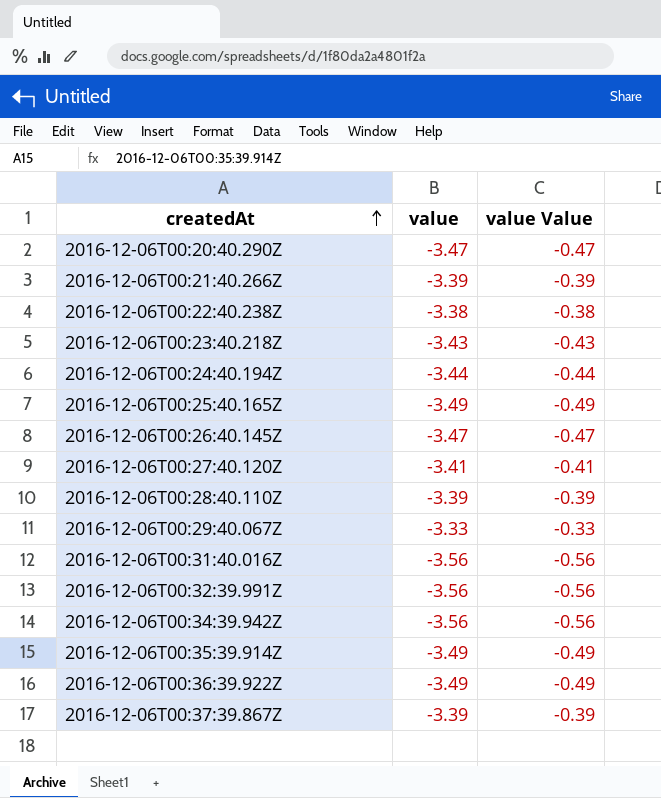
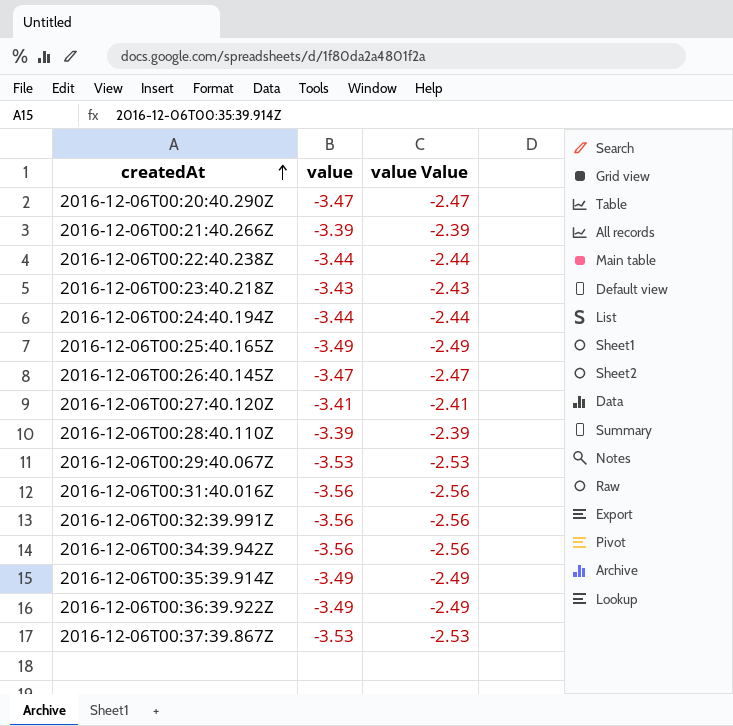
column value Value | formula: [value] + 3 -> [value] + 1
2016-12-06T00:22:40.238Z | value: -3.38 -> -3.44
2016-12-06T00:29:40.067Z | value: -3.33 -> -3.53
2016-12-06T00:37:39.867Z | value: -3.39 -> -3.53

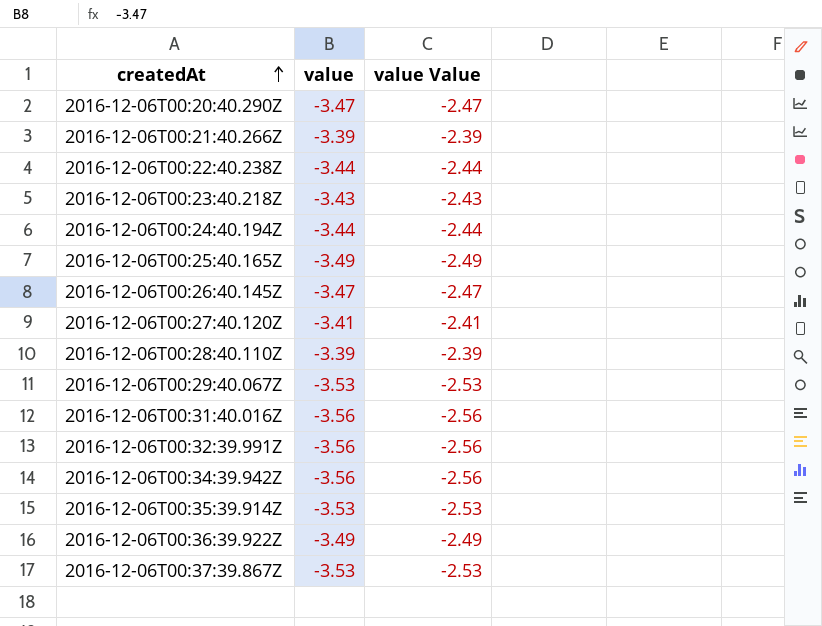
2016-12-06T00:35:39.914Z | value: -3.49 -> -3.53
2016-12-06T00:35:39.914Z | value Value: -2.49 -> -2.53

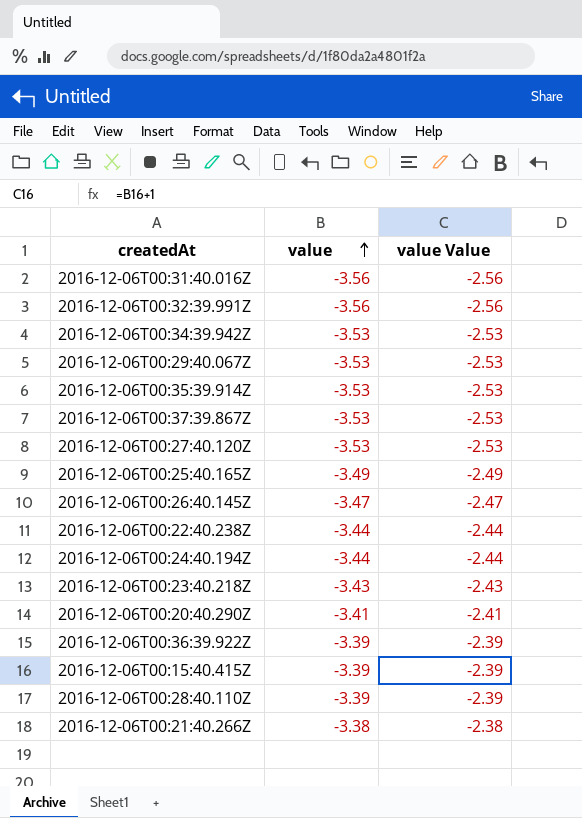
row order: createdAt ascending -> value ascending
2016-12-06T00:34:39.942Z | value: -3.56 -> -3.53
2016-12-06T00:34:39.942Z | value Value: -2.56 -> -2.53
2016-12-06T00:27:40.120Z | value: -3.41 -> -3.53
2016-12-06T00:27:40.120Z | value Value: -2.41 -> -2.53
2016-12-06T00:20:40.290Z | value: -3.47 -> -3.41
2016-12-06T00:20:40.290Z | value Value: -2.47 -> -2.41
2016-12-06T00:36:39.922Z | value: -3.49 -> -3.39
2016-12-06T00:36:39.922Z | value Value: -2.49 -> -2.39
row 2016-12-06T00:15:40.415Z: none -> -3.39 | -2.39
2016-12-06T00:21:40.266Z | value: -3.39 -> -3.38
2016-12-06T00:21:40.266Z | value Value: -2.39 -> -2.38

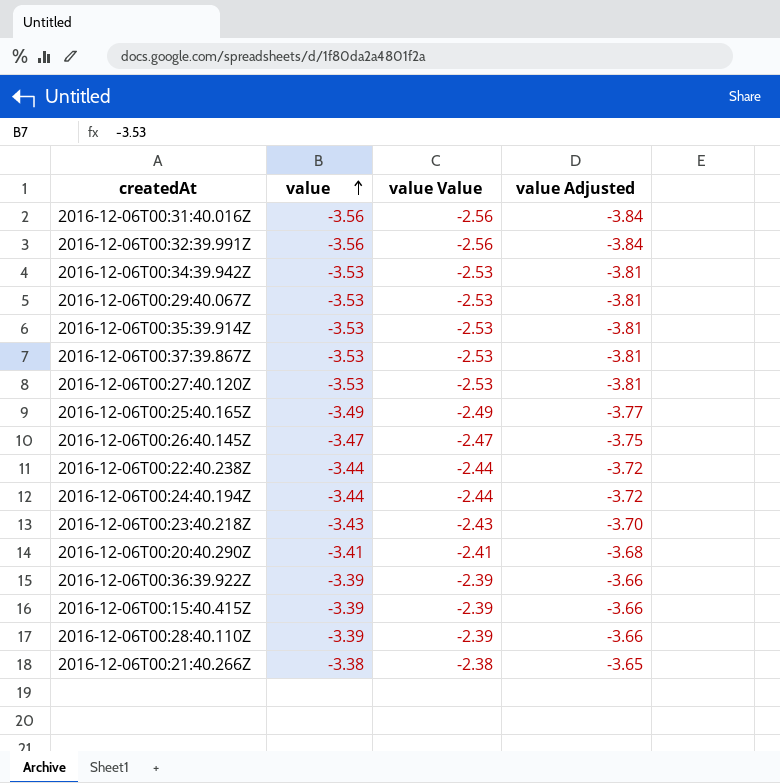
column value Adjusted | formula: none -> [value] * 1.08

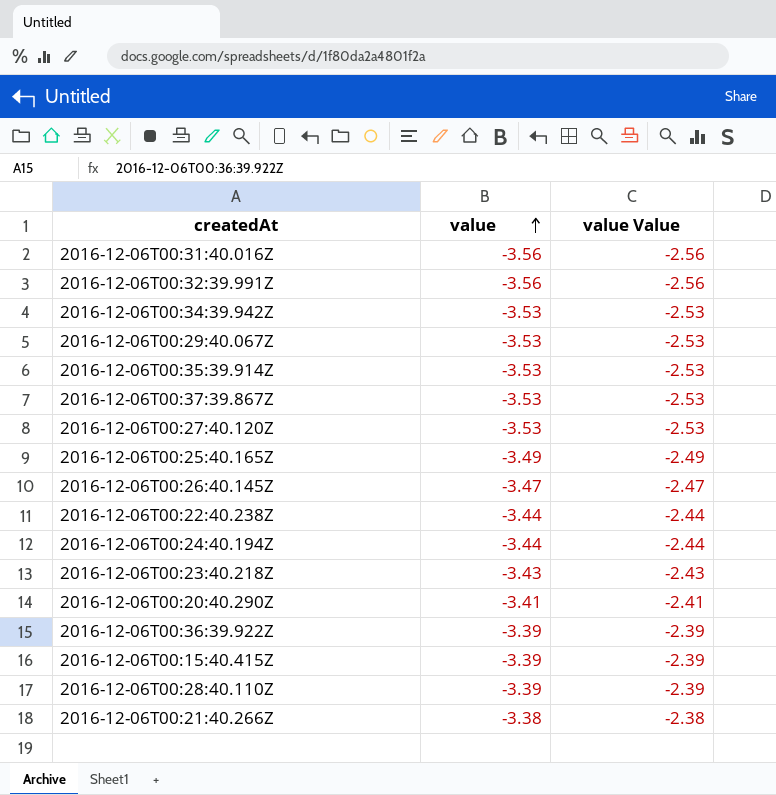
column value Adjusted | formula: [value] * 1.08 -> none

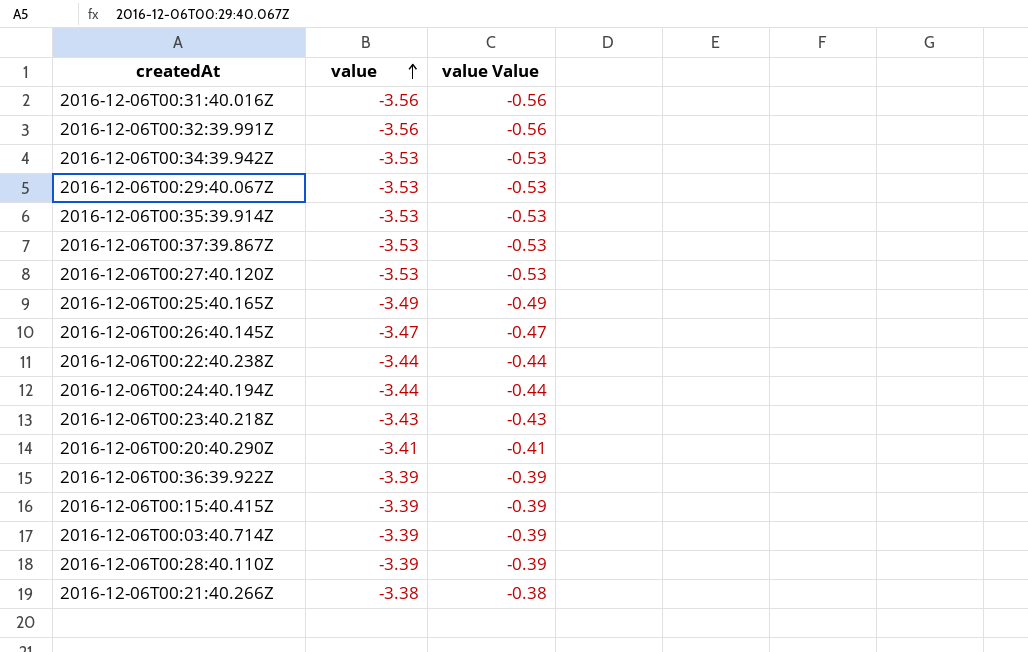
column value Value | formula: [value] + 1 -> [value] + 3
row 2016-12-06T00:03:40.714Z: none -> -3.39 | -0.39

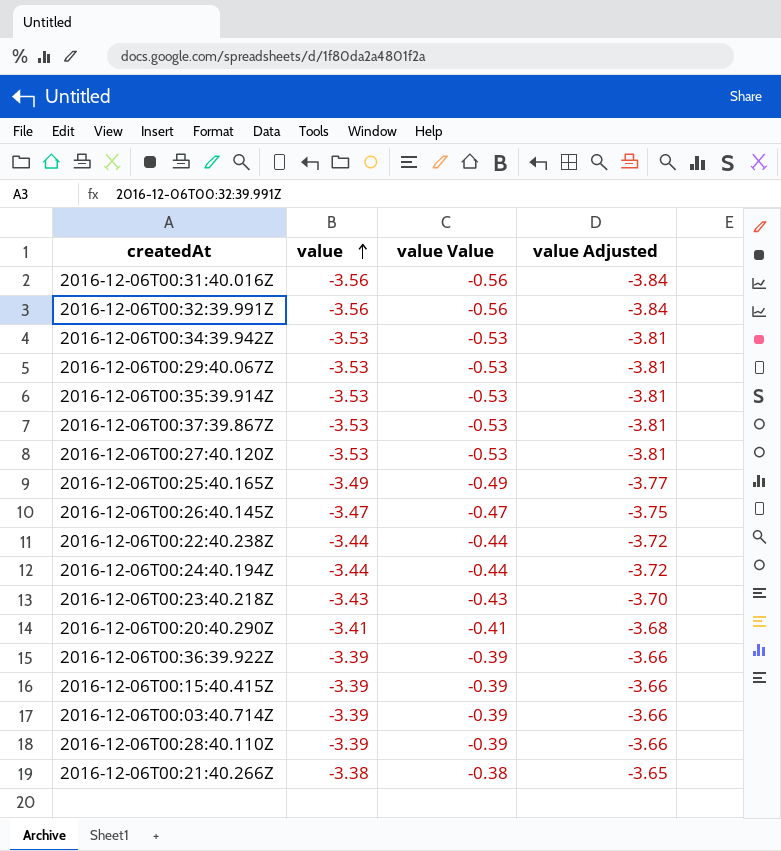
column value Adjusted | formula: none -> [value] * 1.08

